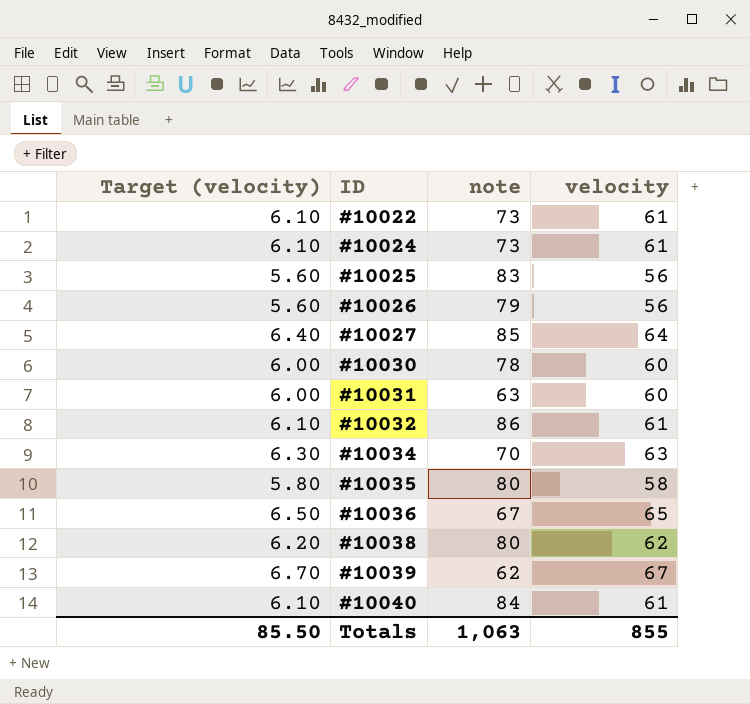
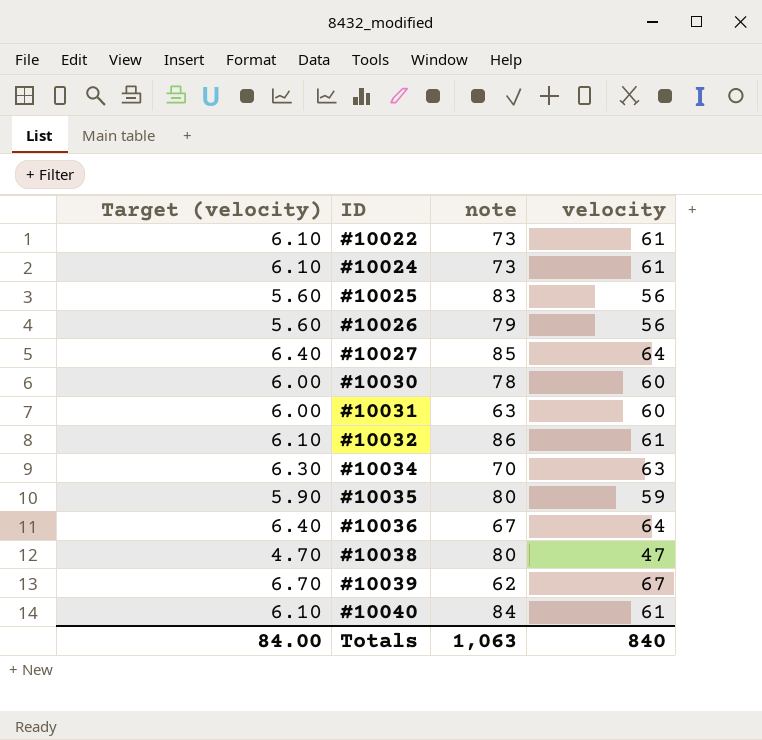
#10035 | Target (velocity): 5.80 -> 5.90
#10035 | velocity: 58 -> 59
#10036 | Target (velocity): 6.50 -> 6.40
#10036 | velocity: 65 -> 64
#10038 | Target (velocity): 6.20 -> 4.70
#10038 | velocity: 62 -> 47
Totals | Target (velocity): 85.50 -> 84.00
Totals | velocity: 855 -> 840

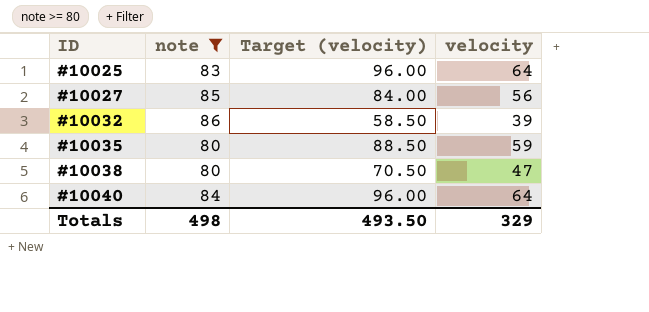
filter: none -> note >= 80
column Target (velocity) | formula: [velocity] * 0.1 -> [velocity] * 1.5
column Target (velocity) | position: 1 -> 3
#10025 | velocity: 56 -> 64
#10027 | velocity: 64 -> 56
#10032 | velocity: 61 -> 39
#10040 | velocity: 61 -> 64
Totals | note: 1,063 -> 498
Totals | Target (velocity): 84.00 -> 493.50
Totals | velocity: 840 -> 329

